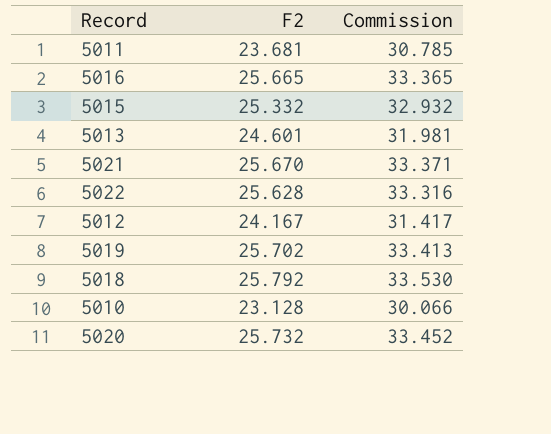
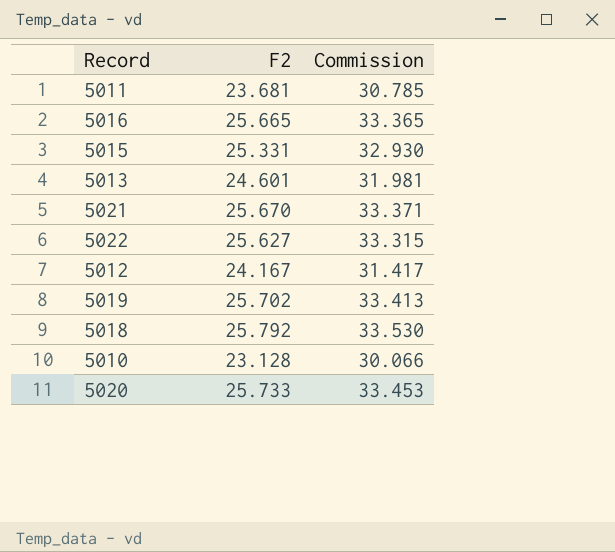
5015 | F2: 25.332 -> 25.331
5015 | Commission: 32.932 -> 32.930
5022 | F2: 25.628 -> 25.627
5022 | Commission: 33.316 -> 33.315
5020 | F2: 25.732 -> 25.733
5020 | Commission: 33.452 -> 33.453

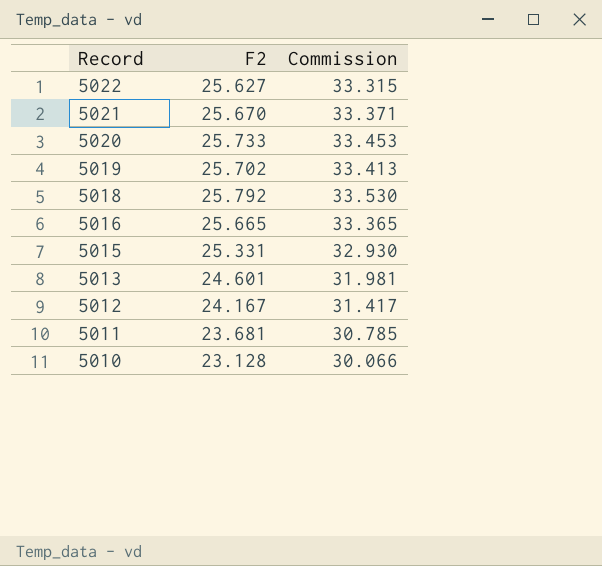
row order: none -> Record descending

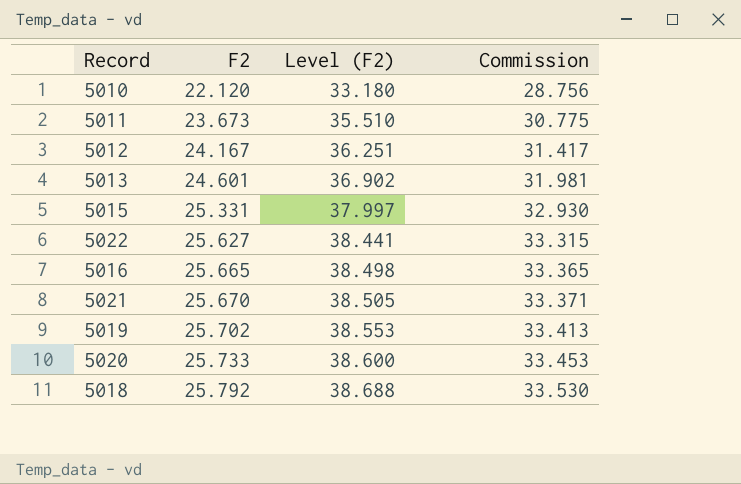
row order: Record descending -> F2 ascending
column Level (F2) | formula: none -> [F2] * 1.5
5010 | F2: 23.128 -> 22.120
5010 | Commission: 30.066 -> 28.756
5011 | F2: 23.681 -> 23.673
5011 | Commission: 30.785 -> 30.775

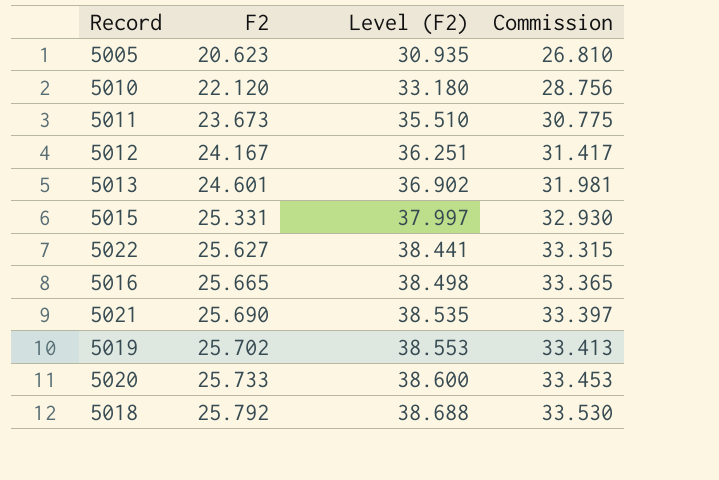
row 5005: none -> 20.623 | 30.935 | 26.810
5021 | F2: 25.670 -> 25.690
5021 | Level (F2): 38.505 -> 38.535
5021 | Commission: 33.371 -> 33.397

